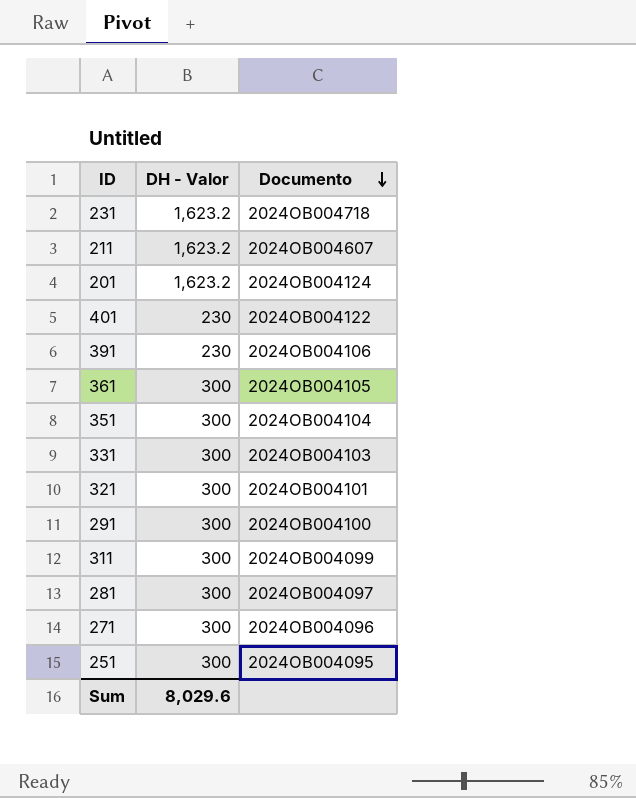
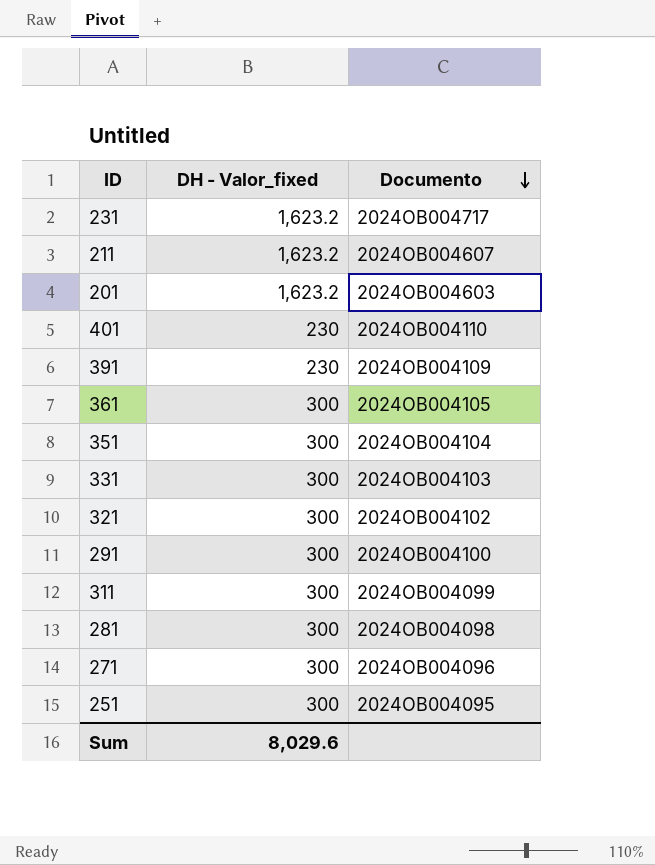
column name: DH - Valor -> DH - Valor_fixed
231 | Documento: 2024OB004718 -> 2024OB004717
201 | Documento: 2024OB004124 -> 2024OB004603
401 | Documento: 2024OB004122 -> 2024OB004110
391 | Documento: 2024OB004106 -> 2024OB004109
321 | Documento: 2024OB004101 -> 2024OB004102
281 | Documento: 2024OB004097 -> 2024OB004098

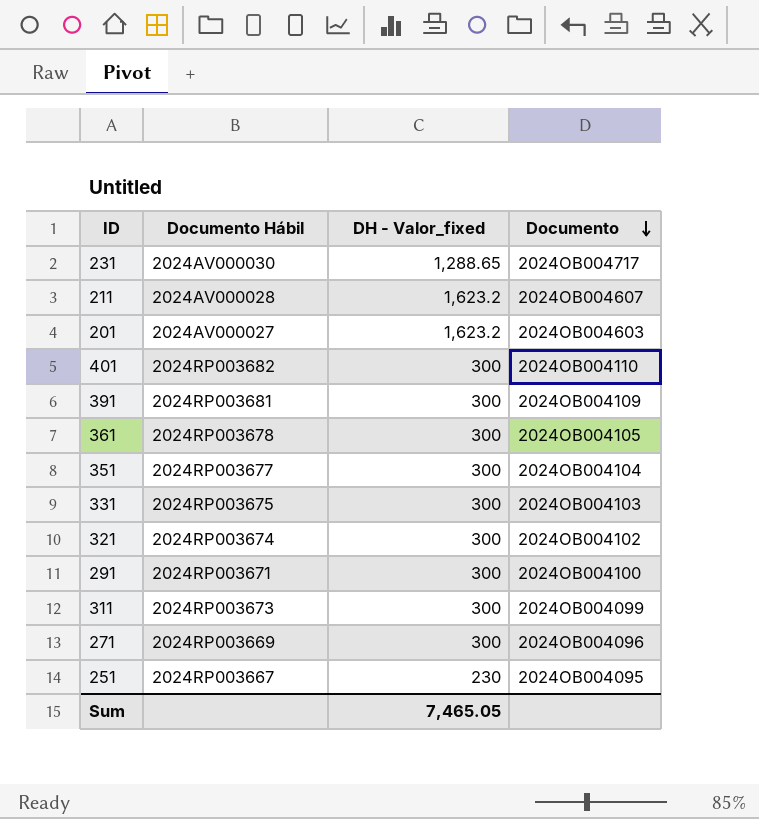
column Documento Hábil | position: none -> 2
row 281: 300 | 2024OB004098 -> none
231 | DH - Valor_fixed: 1,623.2 -> 1,288.65
401 | DH - Valor_fixed: 230 -> 300
391 | DH - Valor_fixed: 230 -> 300
251 | DH - Valor_fixed: 300 -> 230
Sum | DH - Valor_fixed: 8,029.6 -> 7,465.05

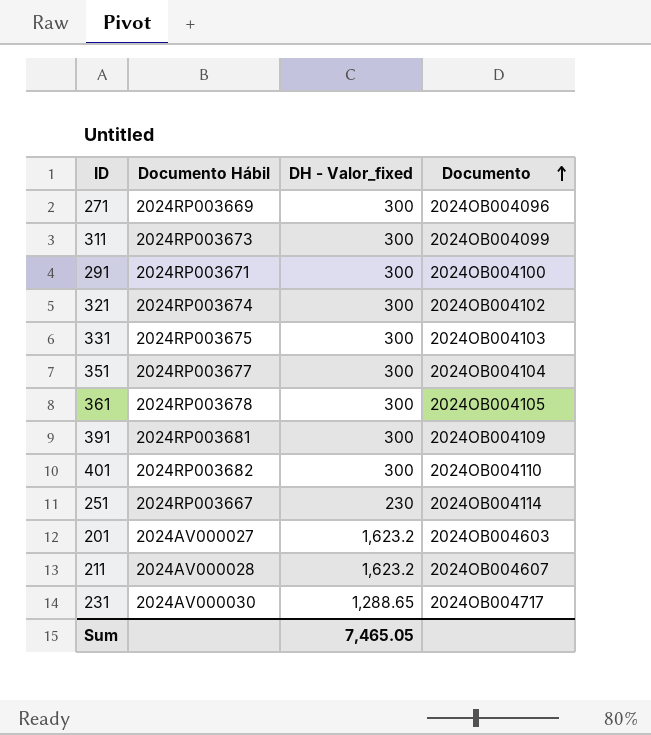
row order: Documento descending -> Documento ascending
251 | Documento: 2024OB004095 -> 2024OB004114

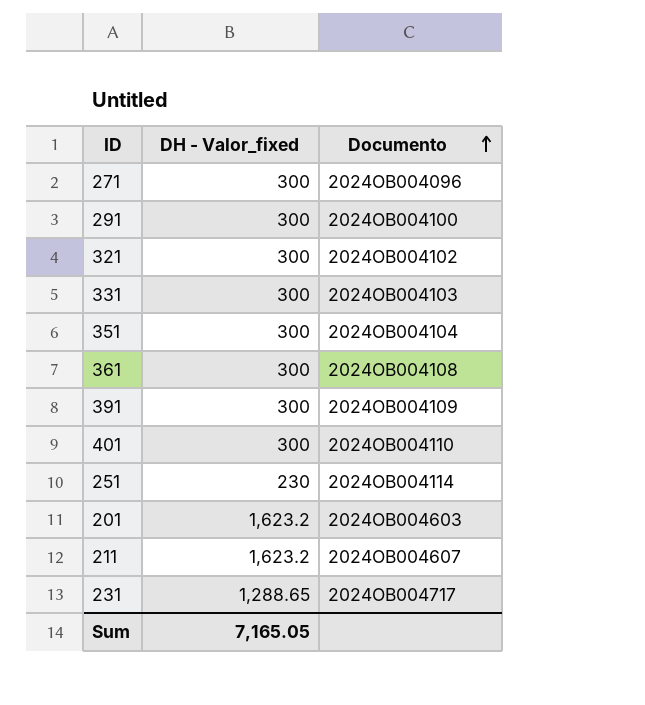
column Documento Hábil | position: 2 -> none
row 311: 2024RP003673 | 300 | 2024OB004099 -> none
361 | Documento: 2024OB004105 -> 2024OB004108
Sum | DH - Valor_fixed: 7,465.05 -> 7,165.05

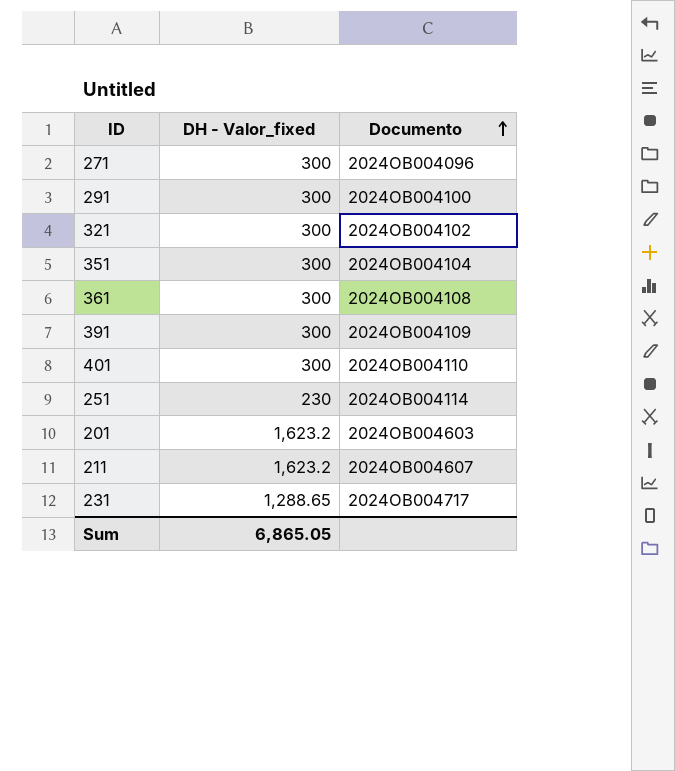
row 331: 300 | 2024OB004103 -> none
Sum | DH - Valor_fixed: 7,165.05 -> 6,865.05

